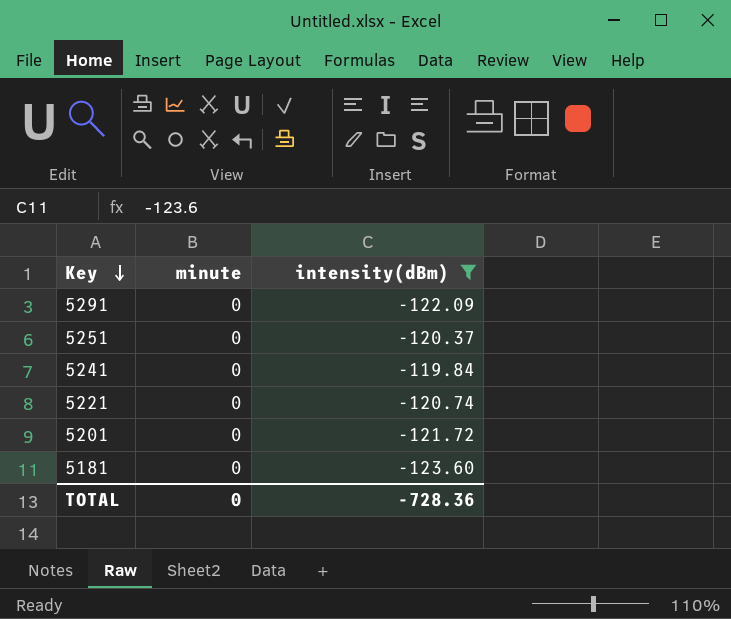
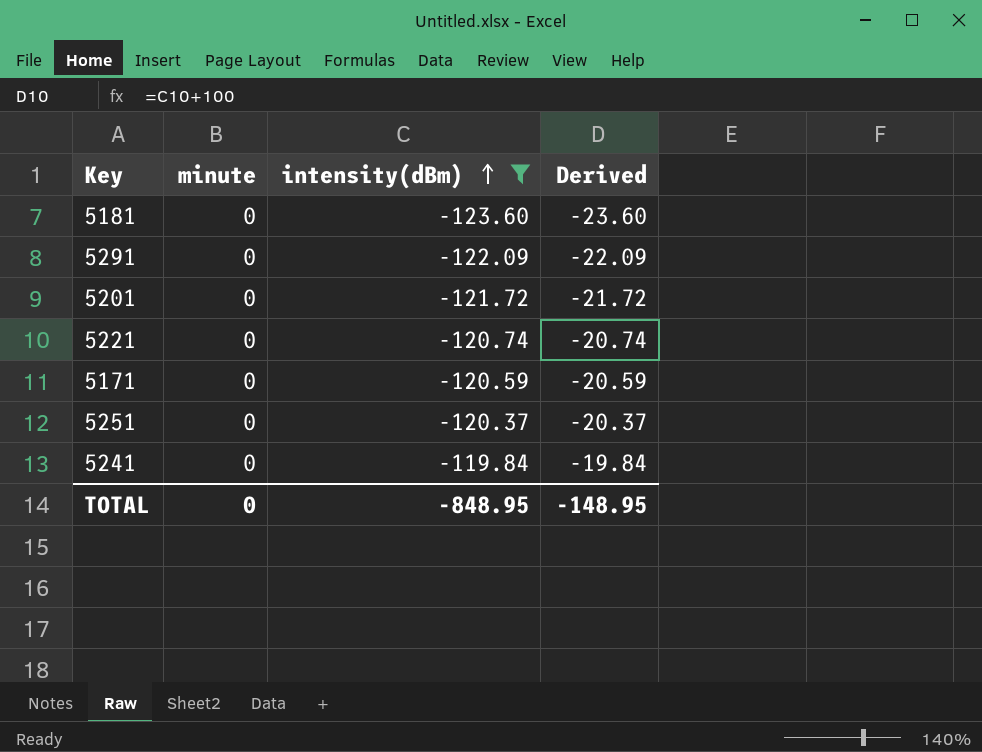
row order: Key descending -> intensity(dBm) ascending
column Derived | formula: none -> [intensity(dBm)] + 100
row 5171: none -> 0 | -120.59 | -20.59
TOTAL | intensity(dBm): -728.36 -> -848.95

